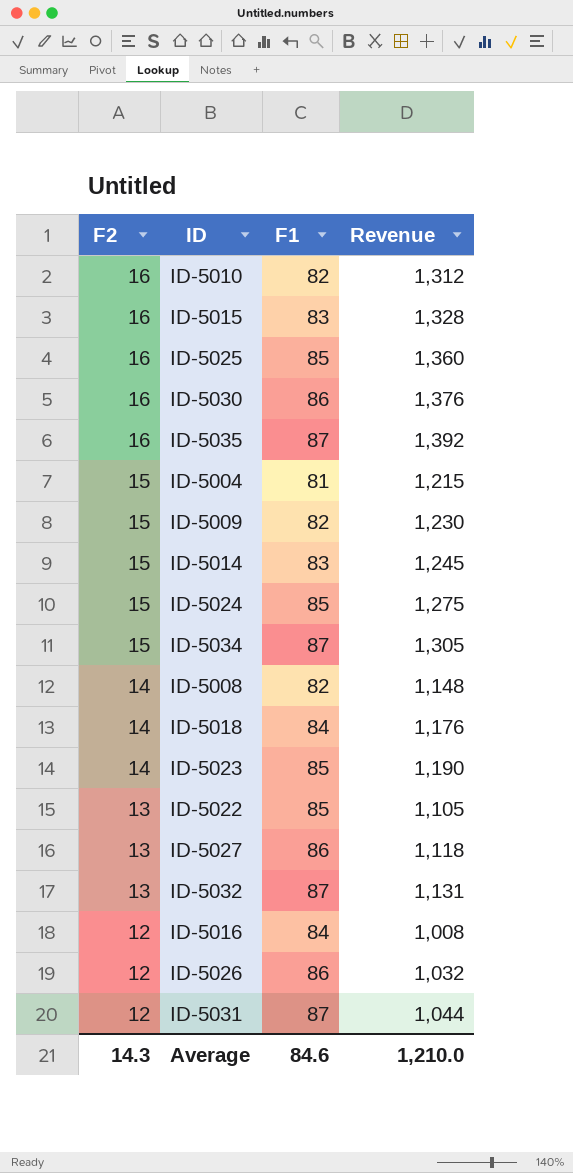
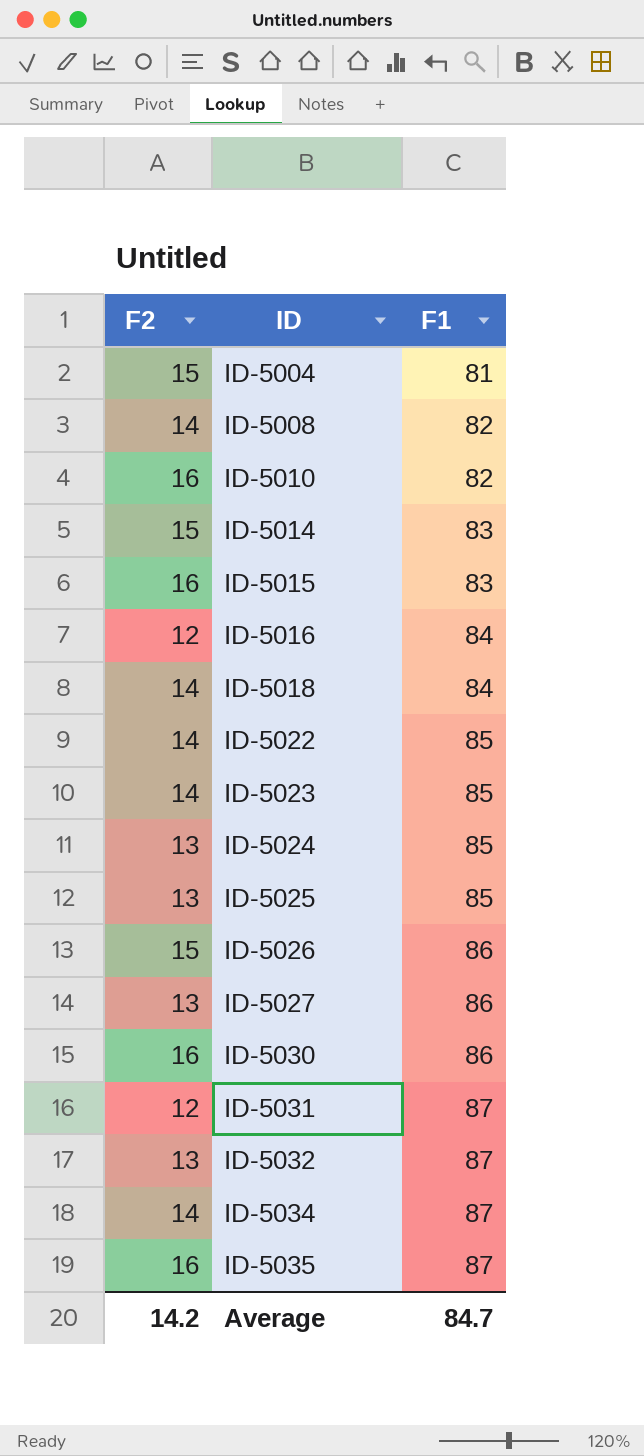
row order: F2 descending -> ID ascending
column Revenue | formula: [F2] * [F1] -> none
row ID-5009: 15 | 82 | 1,230 -> none
ID-5022 | F2: 13 -> 14
ID-5024 | F2: 15 -> 13
ID-5025 | F2: 16 -> 13
ID-5026 | F2: 12 -> 15
ID-5034 | F2: 15 -> 14
Average | F2: 14.3 -> 14.2
Average | F1: 84.6 -> 84.7

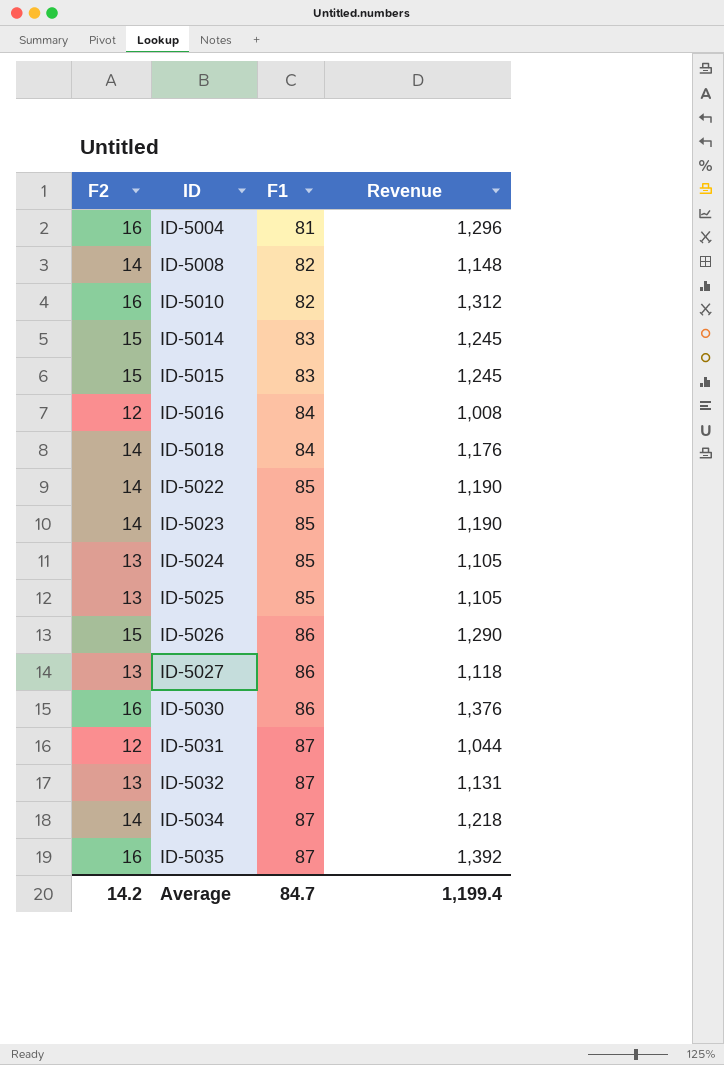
column Revenue | formula: none -> [F2] * [F1]
ID-5004 | F2: 15 -> 16
ID-5015 | F2: 16 -> 15

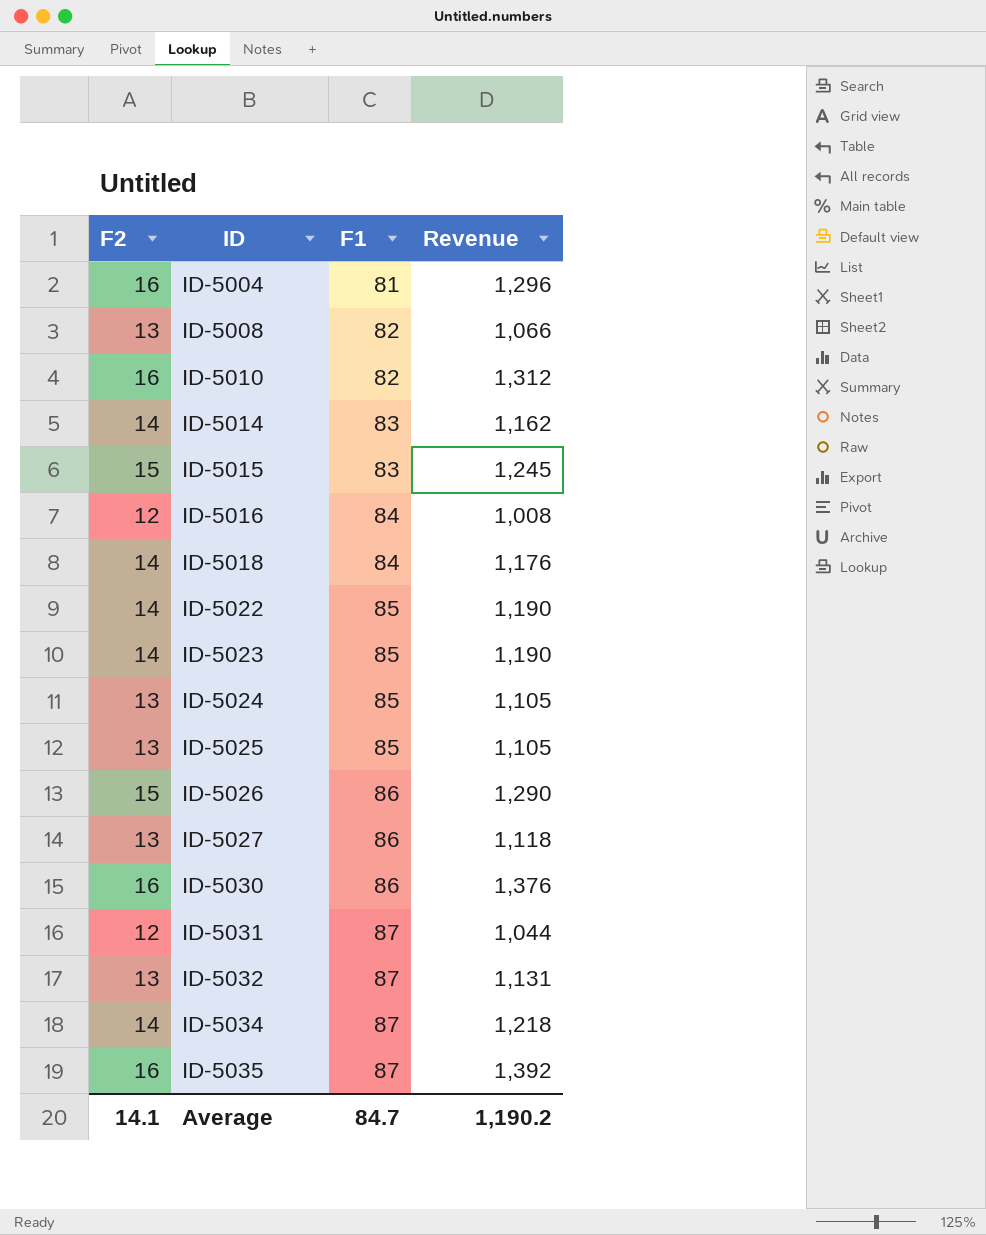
ID-5008 | F2: 14 -> 13
ID-5008 | Revenue: 1,148 -> 1,066
ID-5014 | F2: 15 -> 14
ID-5014 | Revenue: 1,245 -> 1,162
Average | F2: 14.2 -> 14.1
Average | Revenue: 1,199.4 -> 1,190.2

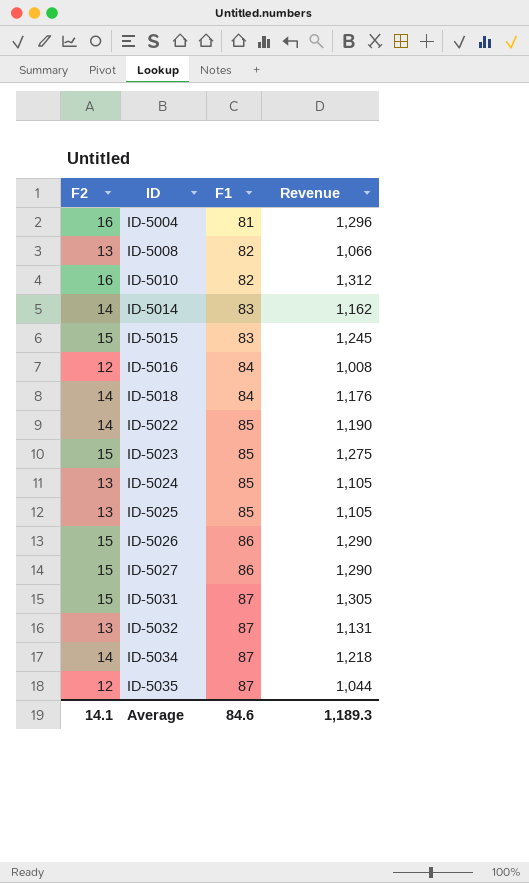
row ID-5030: 16 | 86 | 1,376 -> none
ID-5023 | F2: 14 -> 15
ID-5023 | Revenue: 1,190 -> 1,275
ID-5027 | F2: 13 -> 15
ID-5027 | Revenue: 1,118 -> 1,290
ID-5031 | F2: 12 -> 15
ID-5031 | Revenue: 1,044 -> 1,305
ID-5035 | F2: 16 -> 12
ID-5035 | Revenue: 1,392 -> 1,044
Average | F1: 84.7 -> 84.6
Average | Revenue: 1,190.2 -> 1,189.3

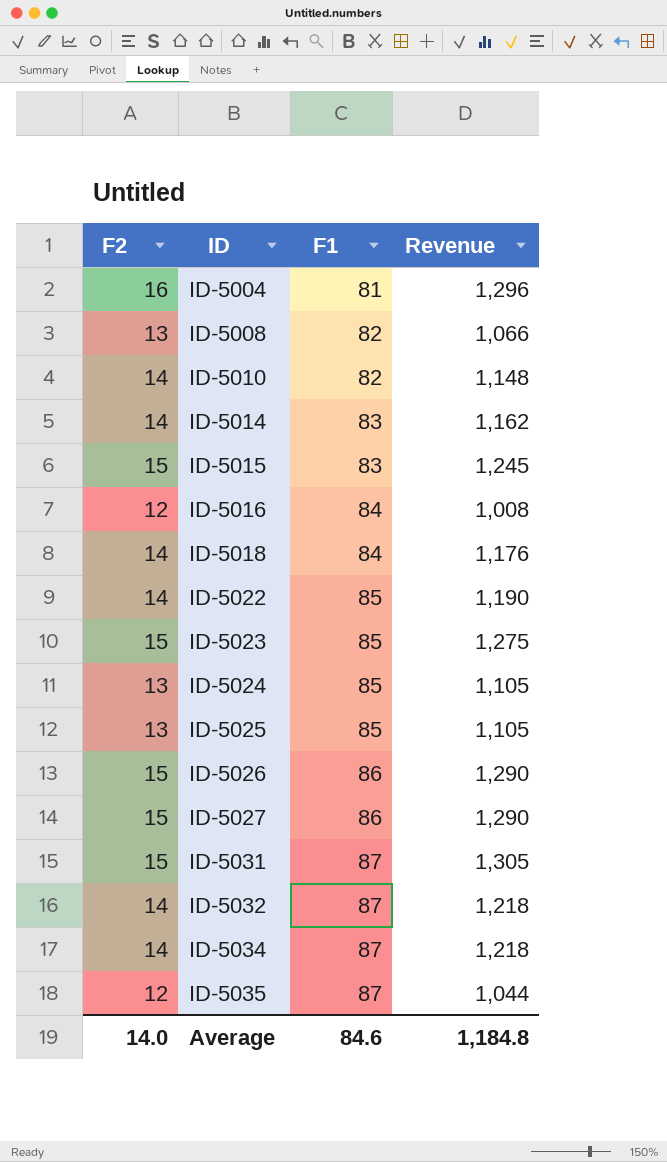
ID-5010 | F2: 16 -> 14
ID-5010 | Revenue: 1,312 -> 1,148
ID-5032 | F2: 13 -> 14
ID-5032 | Revenue: 1,131 -> 1,218
Average | F2: 14.1 -> 14.0
Average | Revenue: 1,189.3 -> 1,184.8

